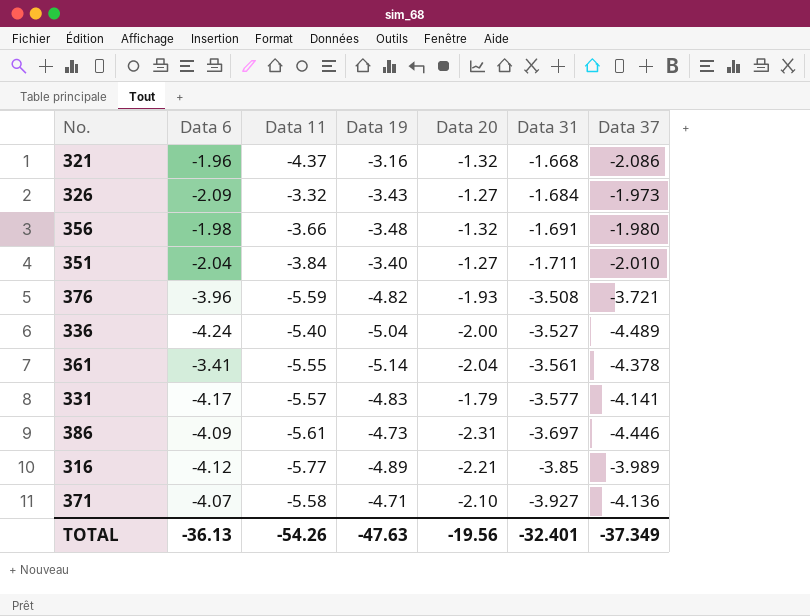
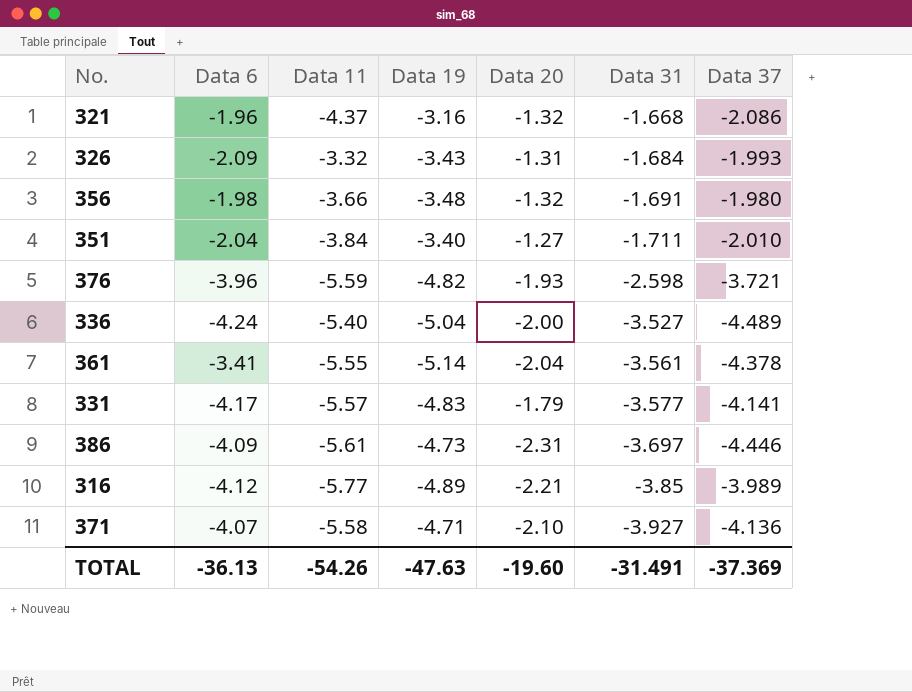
326 | Data 20: -1.27 -> -1.31
326 | Data 37: -1.973 -> -1.993
376 | Data 31: -3.508 -> -2.598
TOTAL | Data 20: -19.56 -> -19.60
TOTAL | Data 31: -32.401 -> -31.491
TOTAL | Data 37: -37.349 -> -37.369

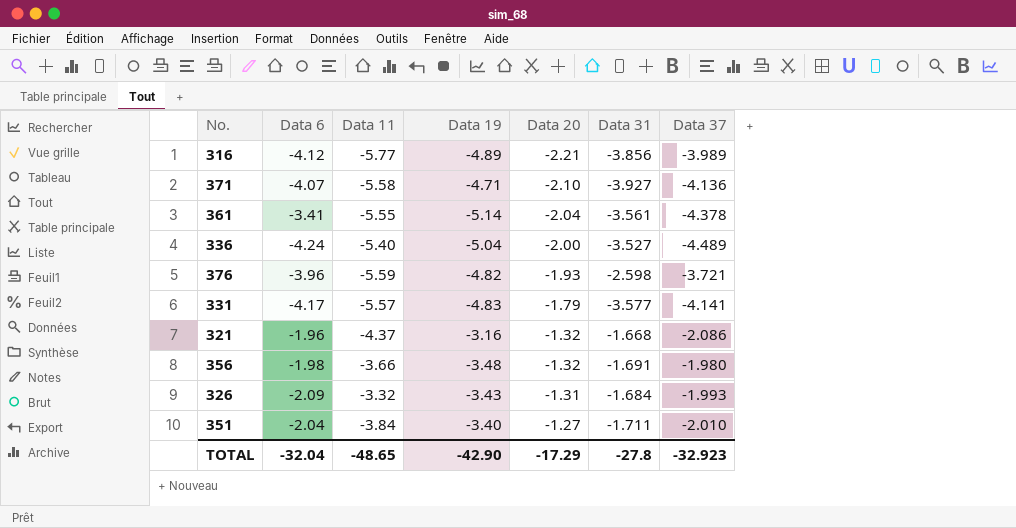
row order: Data 31 descending -> Data 20 ascending
row 386: -4.09 | -5.61 | -4.73 | -2.31 | -3.697 | -4.446 -> none
316 | Data 31: -3.85 -> -3.856
TOTAL | Data 6: -36.13 -> -32.04
TOTAL | Data 11: -54.26 -> -48.65
TOTAL | Data 19: -47.63 -> -42.90
TOTAL | Data 20: -19.60 -> -17.29
TOTAL | Data 31: -31.491 -> -27.8
TOTAL | Data 37: -37.369 -> -32.923

